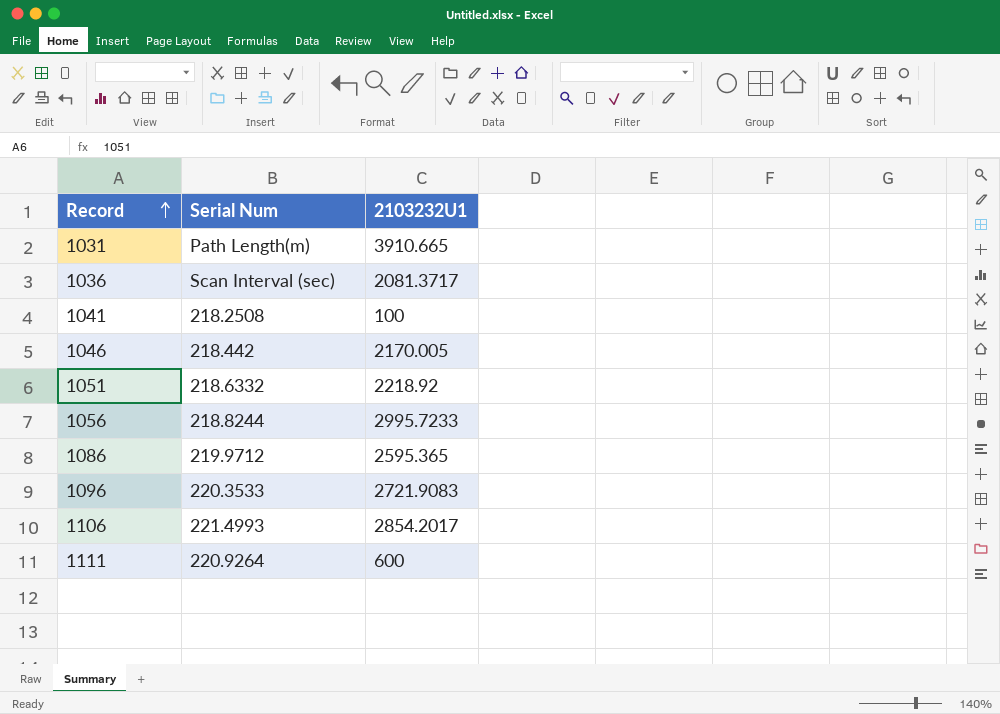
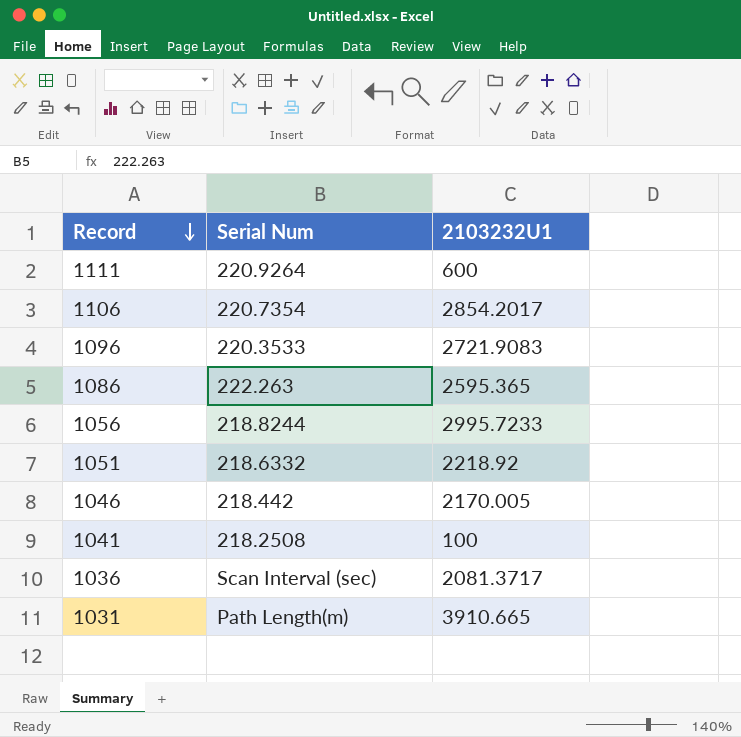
row order: Record ascending -> Record descending
1106 | Serial Num: 221.4993 -> 220.7354
1086 | Serial Num: 219.9712 -> 222.263

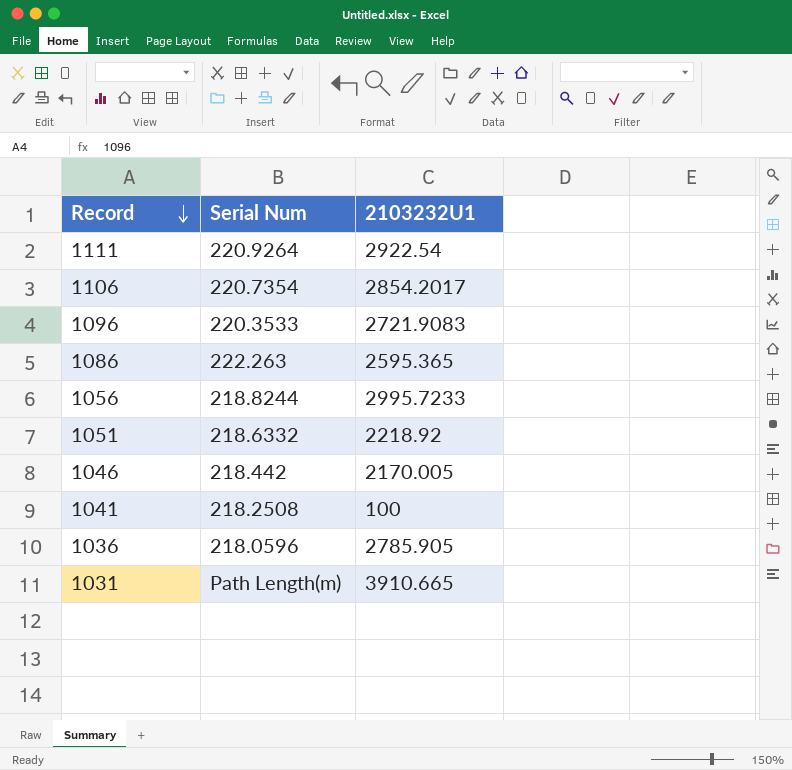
1111 | 2103232U1: 600 -> 2922.54
1036 | Serial Num: Scan Interval (sec) -> 218.0596
1036 | 2103232U1: 2081.3717 -> 2785.905

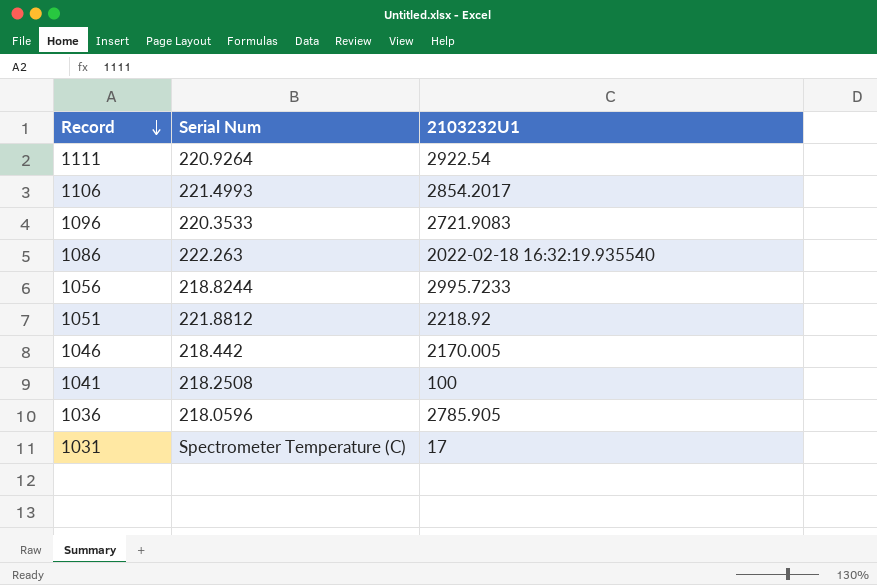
1106 | Serial Num: 220.7354 -> 221.4993
1086 | 2103232U1: 2595.365 -> 2022-02-18 16:32:19.935540
1051 | Serial Num: 218.6332 -> 221.8812
1031 | Serial Num: Path Length(m) -> Spectrometer Temperature (C)
1031 | 2103232U1: 3910.665 -> 17

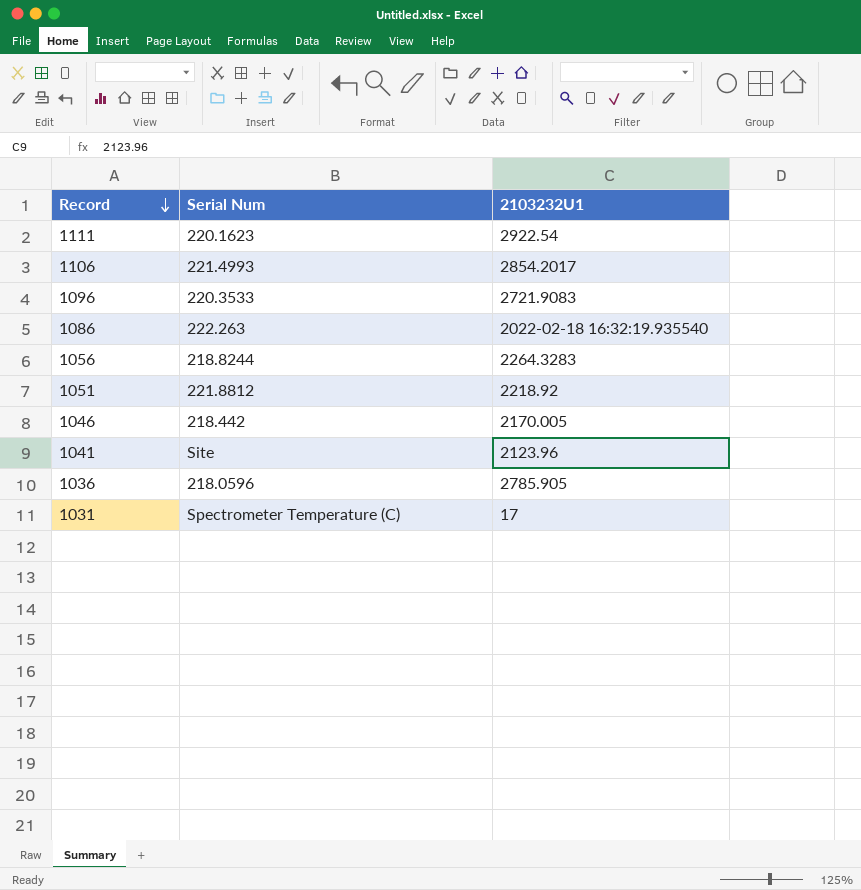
1111 | Serial Num: 220.9264 -> 220.1623
1056 | 2103232U1: 2995.7233 -> 2264.3283
1041 | Serial Num: 218.2508 -> Site
1041 | 2103232U1: 100 -> 2123.96

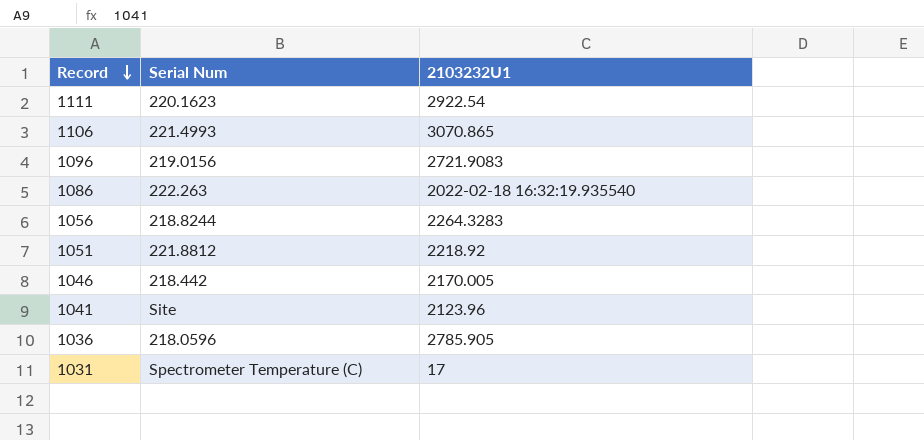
1106 | 2103232U1: 2854.2017 -> 3070.865
1096 | Serial Num: 220.3533 -> 219.0156

